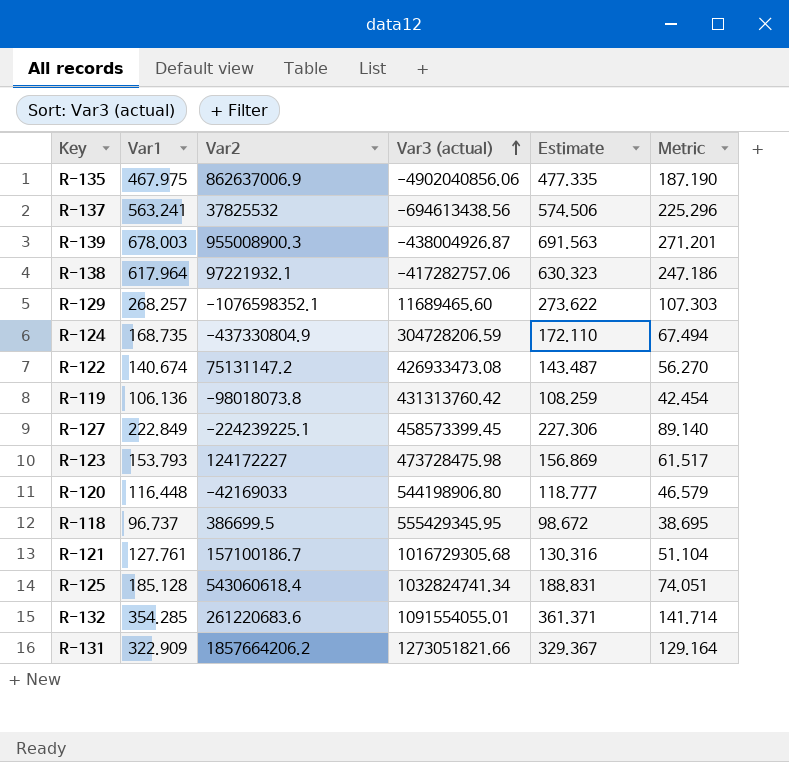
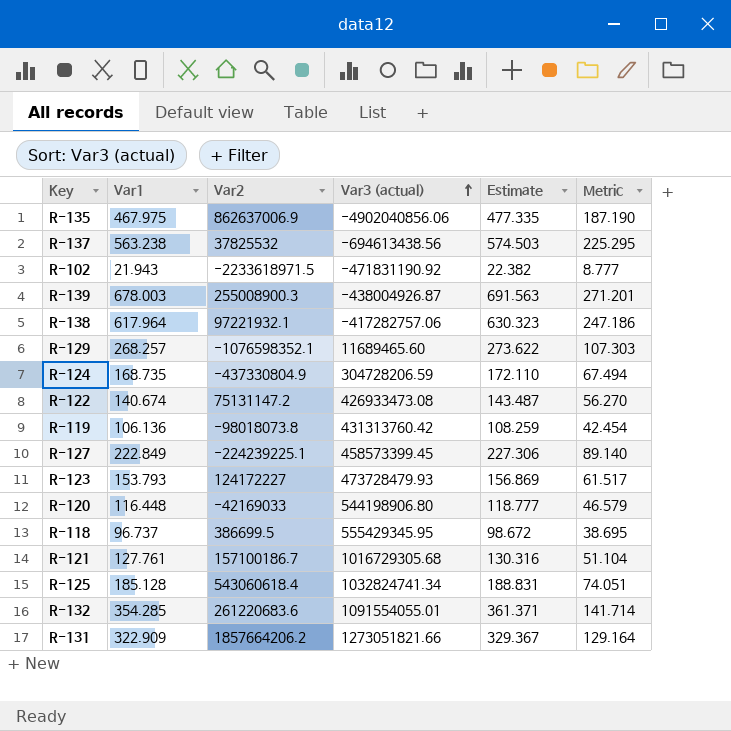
R-137 | Var1: 563.241 -> 563.238
R-137 | Estimate: 574.506 -> 574.503
R-137 | Metric: 225.296 -> 225.295
row R-102: none -> 21.943 | -2233618971.5 | -471831190.92 | 22.382 | 8.777
R-139 | Var2: 955008900.3 -> 255008900.3
R-123 | Var3 (actual): 473728475.98 -> 473728479.93

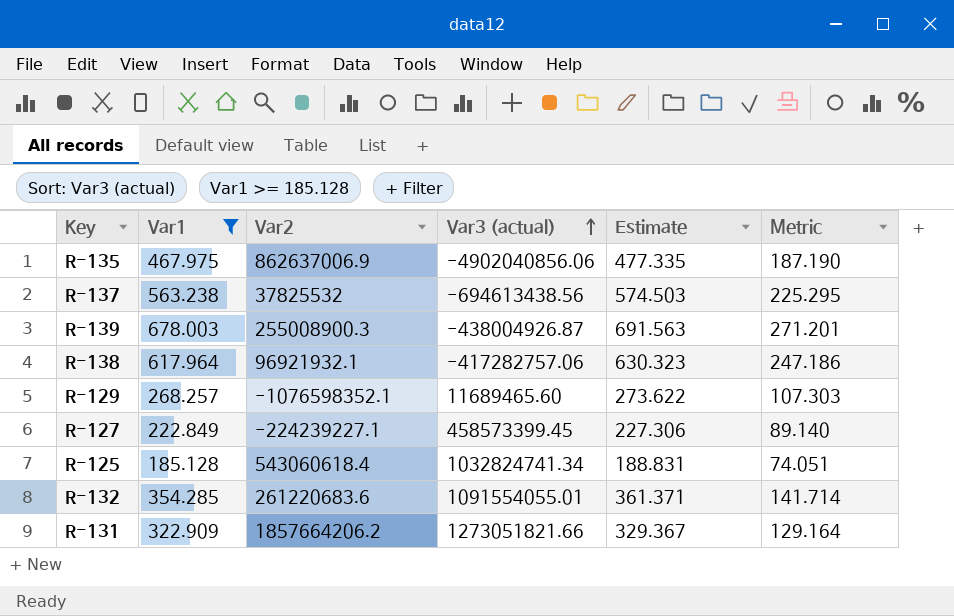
filter: none -> Var1 >= 185.128
R-138 | Var2: 97221932.1 -> 96921932.1
R-127 | Var2: -224239225.1 -> -224239227.1

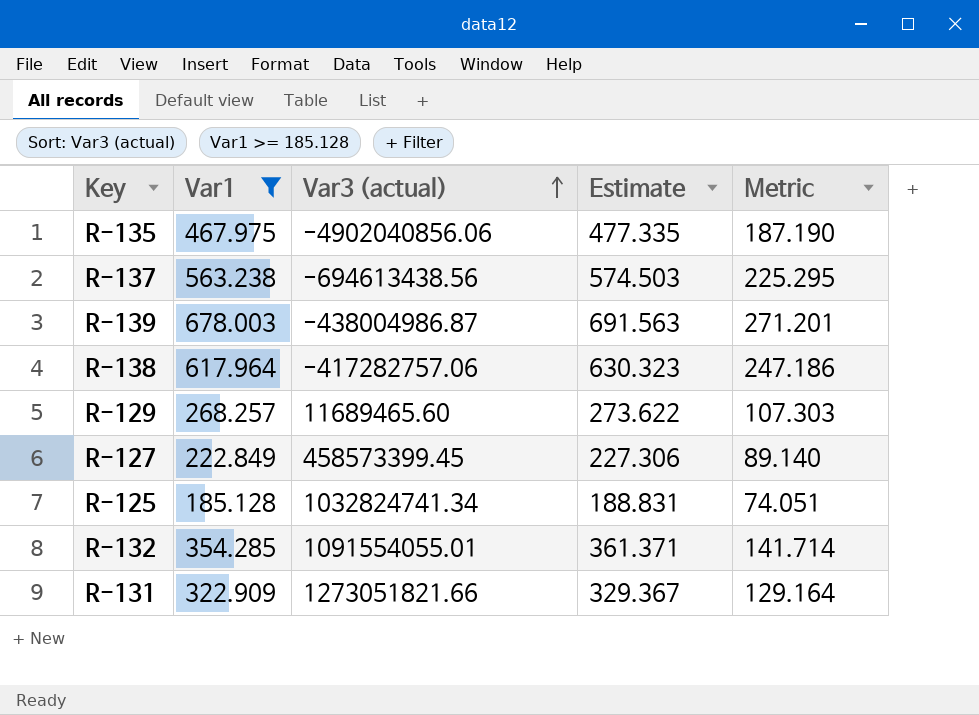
column Var2 | position: 3 -> none
R-139 | Var3 (actual): -438004926.87 -> -438004986.87

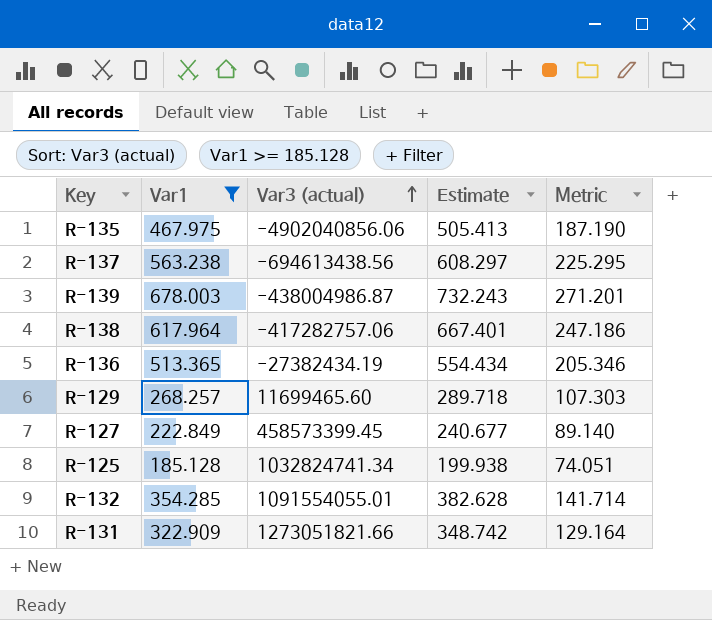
column Estimate | formula: [Var1] * 1.02 -> [Var1] * 1.08
row R-136: none -> 513.365 | -27382434.19 | 554.434 | 205.346
R-129 | Var3 (actual): 11689465.60 -> 11699465.60

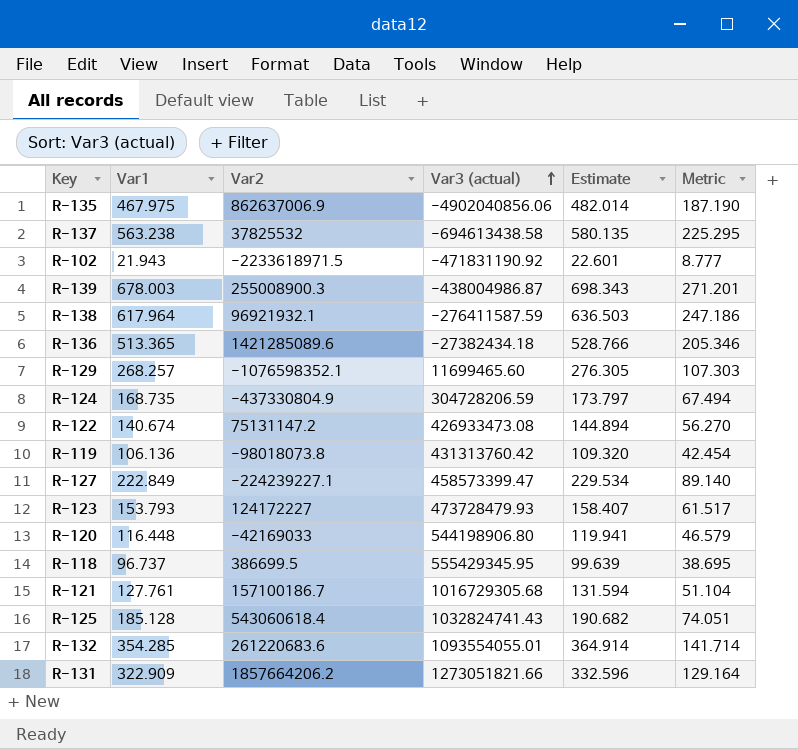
filter: Var1 >= 185.128 -> none
column Var2 | position: none -> 3
column Estimate | formula: [Var1] * 1.08 -> [Var1] * 1.03
R-137 | Var3 (actual): -694613438.56 -> -694613438.58
R-138 | Var3 (actual): -417282757.06 -> -276411587.59
R-136 | Var3 (actual): -27382434.19 -> -27382434.18
R-127 | Var3 (actual): 458573399.45 -> 458573399.47
R-125 | Var3 (actual): 1032824741.34 -> 1032824741.43
R-132 | Var3 (actual): 1091554055.01 -> 1093554055.01

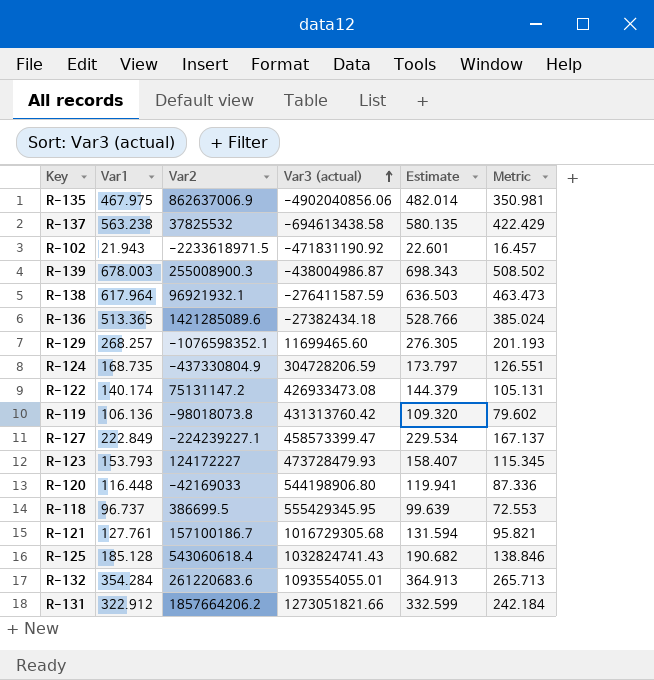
column Metric | formula: [Var1] * 0.4 -> [Var1] * 0.75
R-122 | Var1: 140.674 -> 140.174
R-122 | Estimate: 144.894 -> 144.379
R-132 | Var1: 354.285 -> 354.284
R-132 | Estimate: 364.914 -> 364.913
R-131 | Var1: 322.909 -> 322.912
R-131 | Estimate: 332.596 -> 332.599

